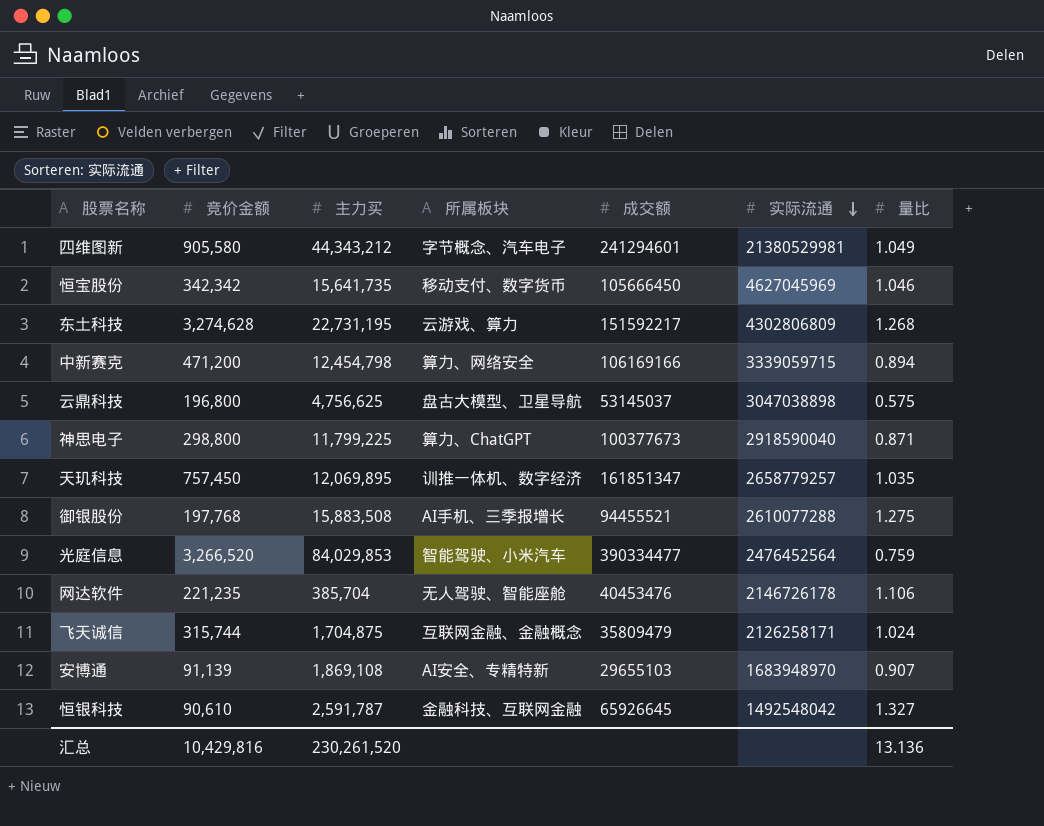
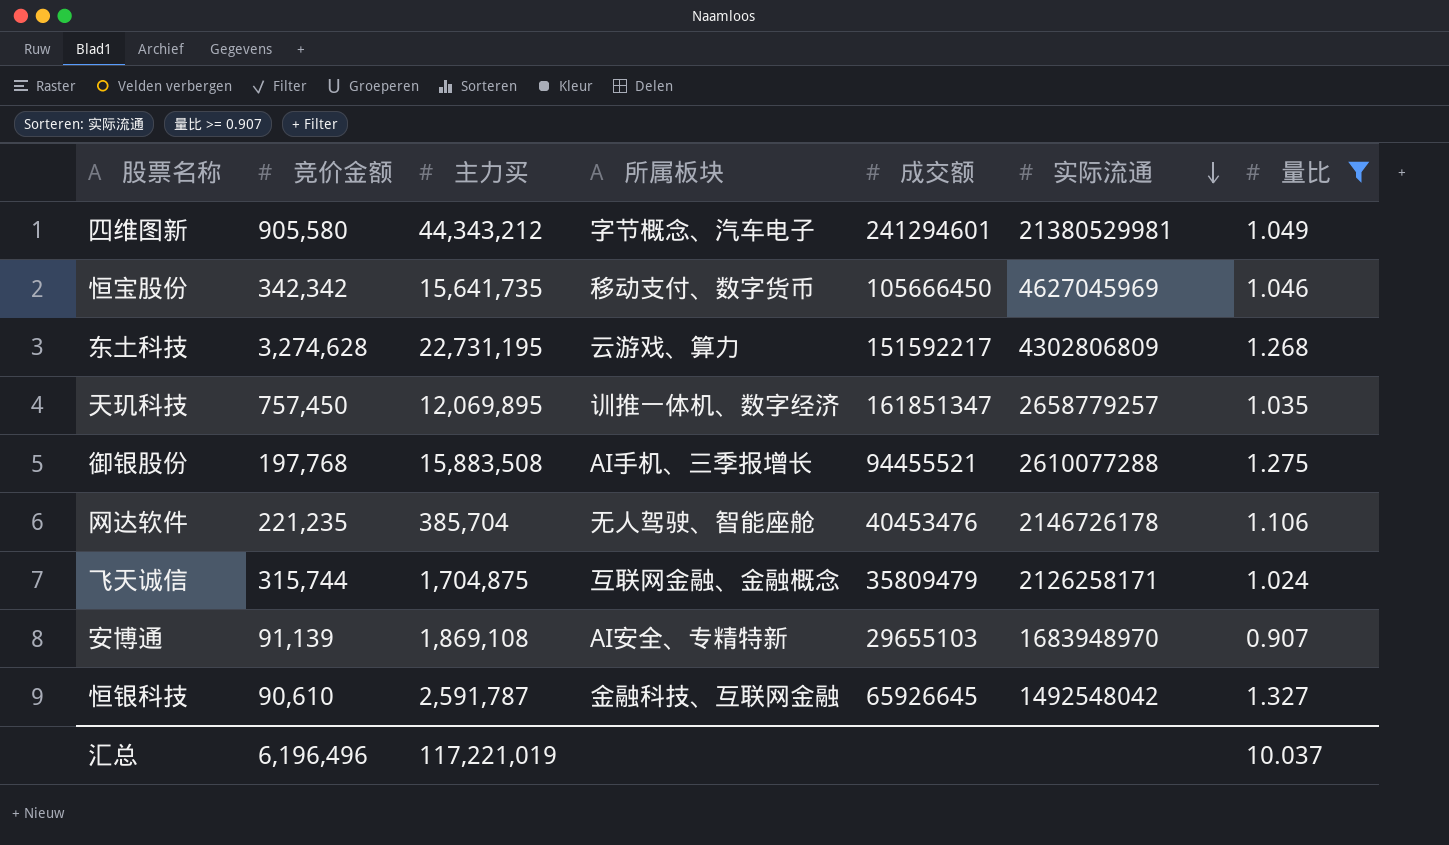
filter: none -> 量比 >= 0.907
汇总 | 竞价金额: 10,429,816 -> 6,196,496
汇总 | 主力买: 230,261,520 -> 117,221,019
汇总 | 量比: 13.136 -> 10.037

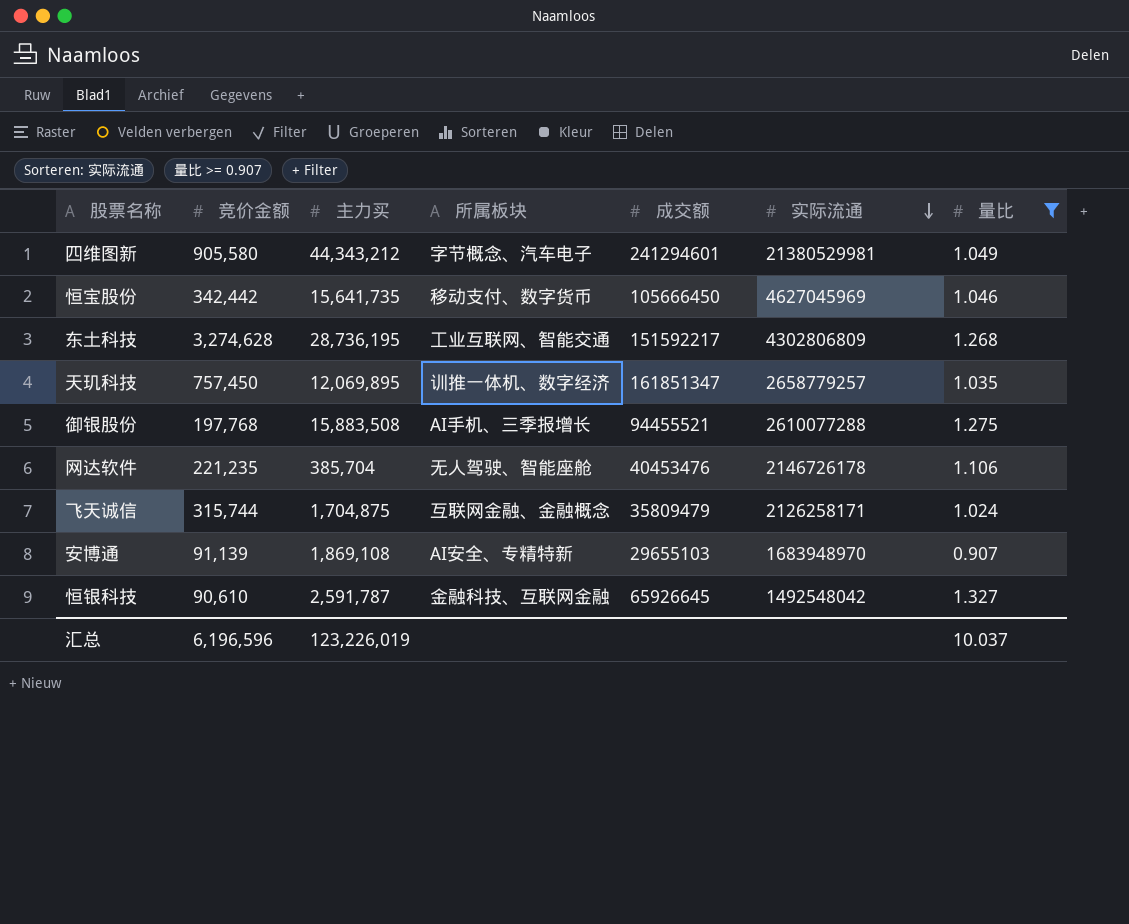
恒宝股份 | 竞价金额: 342,342 -> 342,442
东土科技 | 主力买: 22,731,195 -> 28,736,195
东土科技 | 所属板块: 云游戏、算力 -> 工业互联网、智能交通
汇总 | 竞价金额: 6,196,496 -> 6,196,596
汇总 | 主力买: 117,221,019 -> 123,226,019

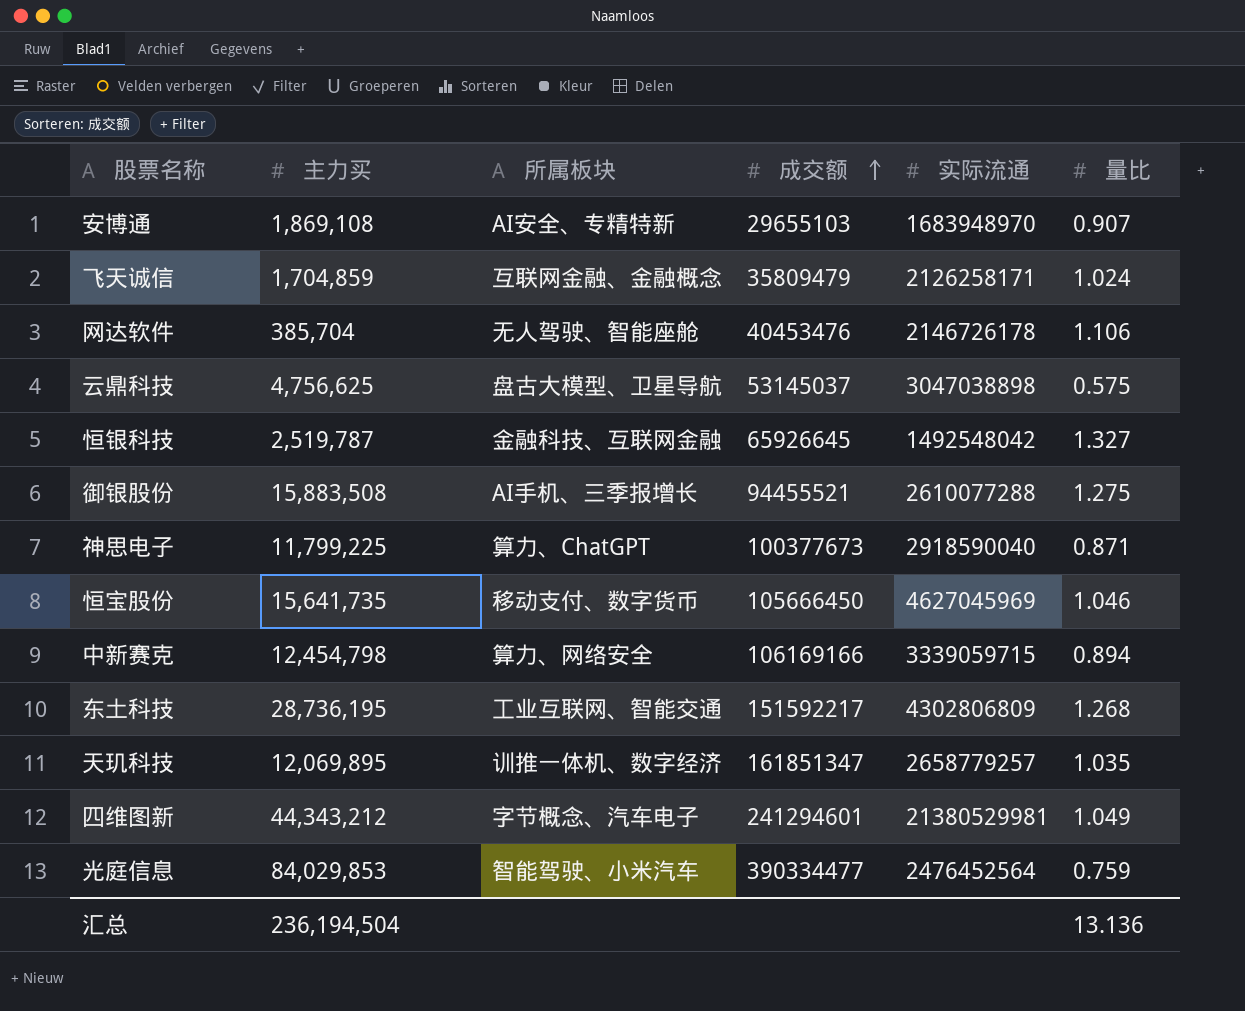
filter: 量比 >= 0.907 -> none
row order: 实际流通 descending -> 成交额 ascending
column 竞价金额 | position: 2 -> none
飞天诚信 | 主力买: 1,704,875 -> 1,704,859
恒银科技 | 主力买: 2,591,787 -> 2,519,787
汇总 | 主力买: 123,226,019 -> 236,194,504
汇总 | 量比: 10.037 -> 13.136

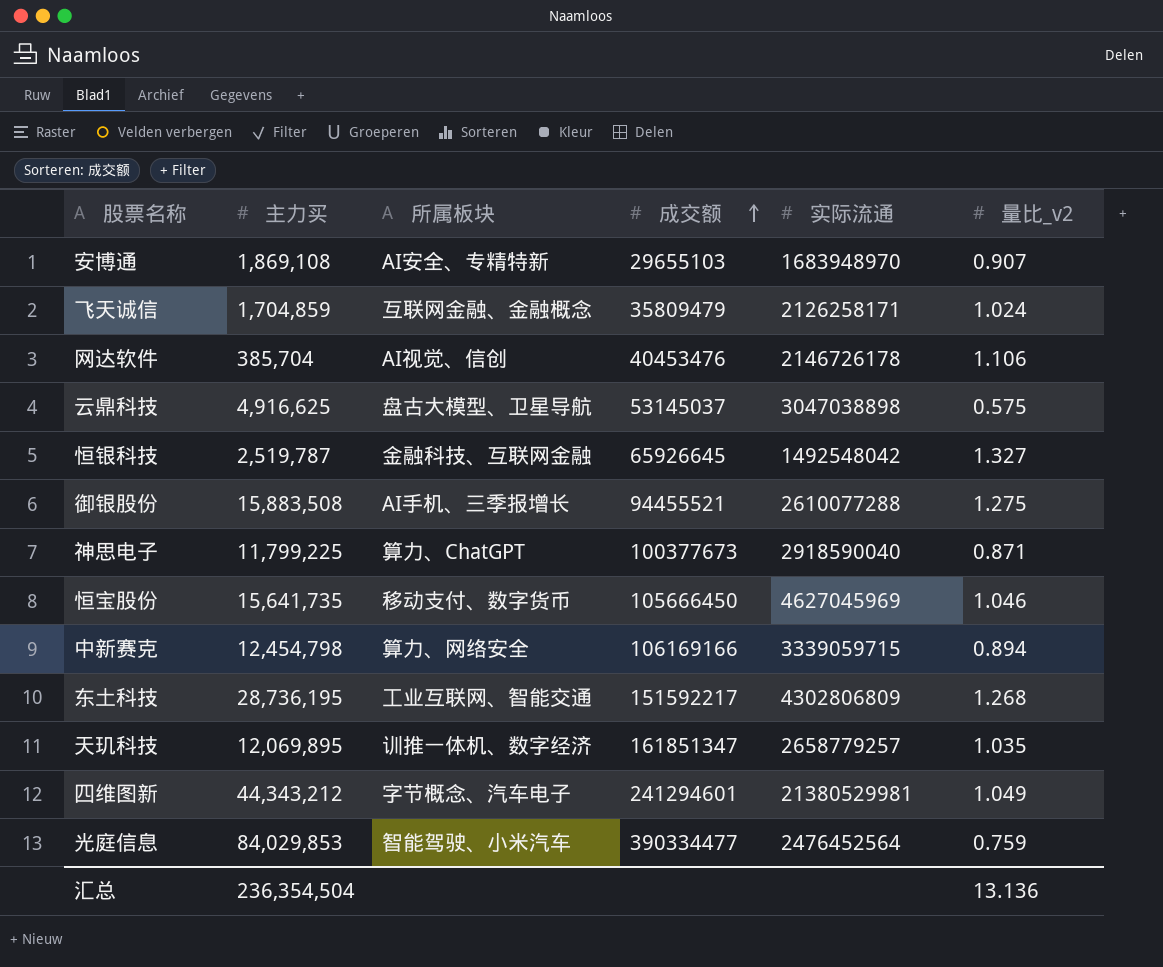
column name: 量比 -> 量比_v2
网达软件 | 所属板块: 无人驾驶、智能座舱 -> AI视觉、信创
云鼎科技 | 主力买: 4,756,625 -> 4,916,625
汇总 | 主力买: 236,194,504 -> 236,354,504

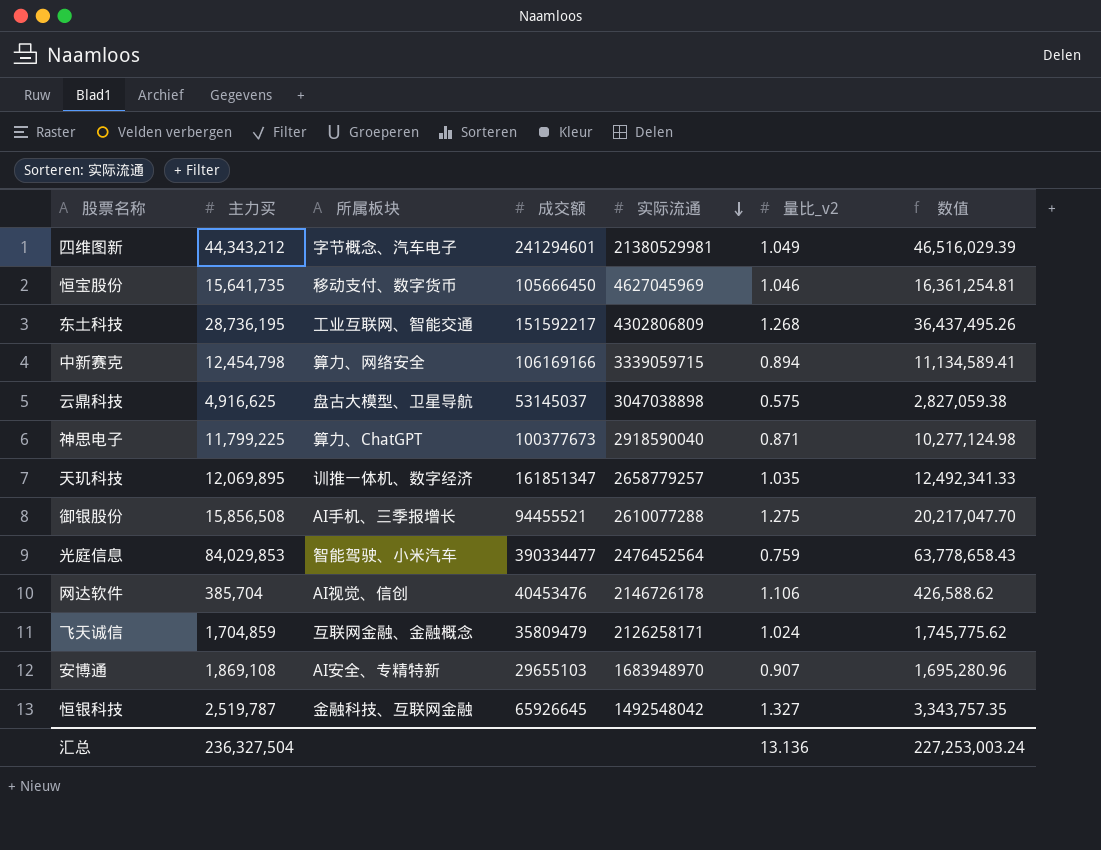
row order: 成交额 ascending -> 实际流通 descending
column 数值 | formula: none -> [主力买] * [量比_v2]
御银股份 | 主力买: 15,883,508 -> 15,856,508
汇总 | 主力买: 236,354,504 -> 236,327,504

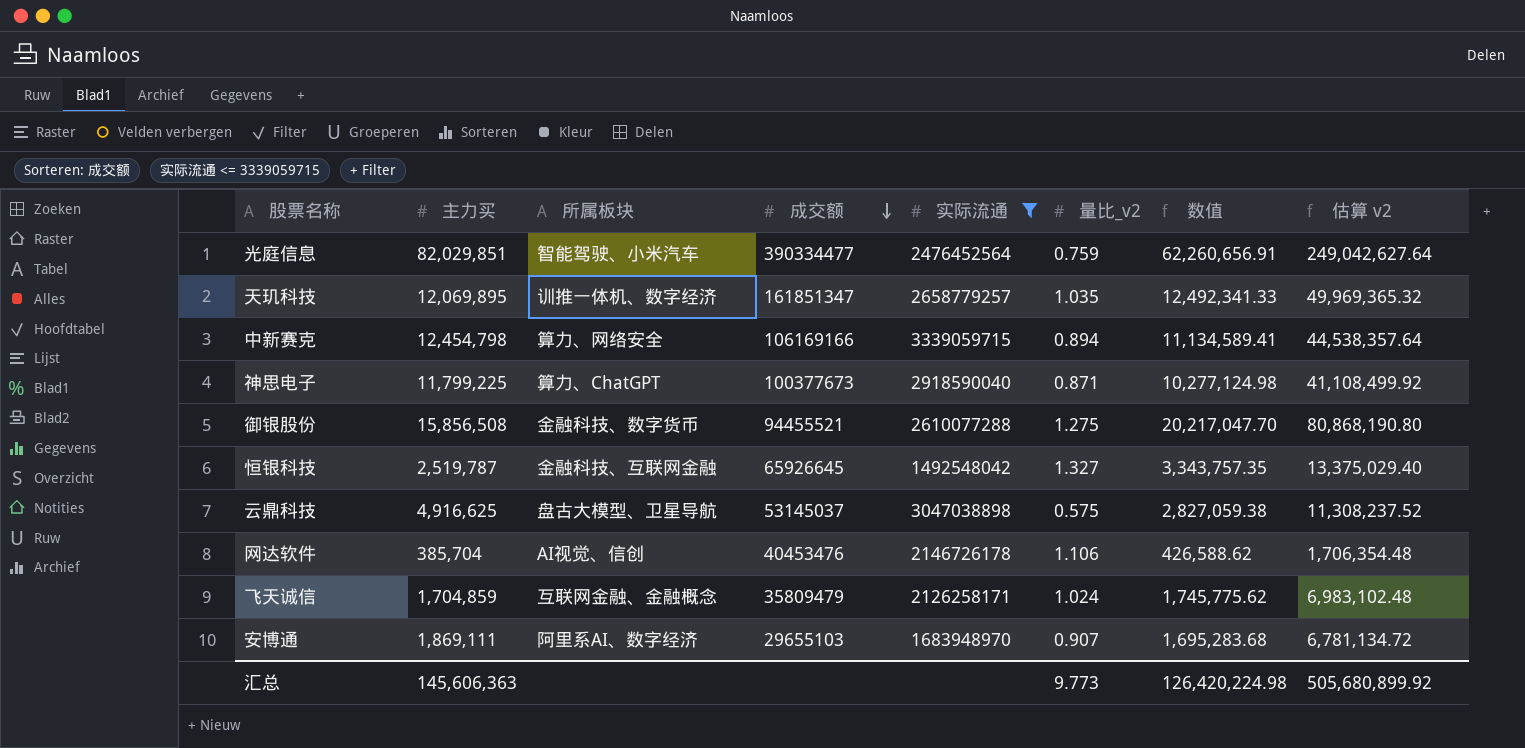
filter: none -> 实际流通 <= 3339059715
row order: 实际流通 descending -> 成交额 descending
column 估算 v2 | formula: none -> [数值] * 4
光庭信息 | 主力买: 84,029,853 -> 82,029,851
光庭信息 | 数值: 63,778,658.43 -> 62,260,656.91
御银股份 | 所属板块: AI手机、三季报增长 -> 金融科技、数字货币
安博通 | 主力买: 1,869,108 -> 1,869,111
安博通 | 所属板块: AI安全、专精特新 -> 阿里系AI、数字经济
安博通 | 数值: 1,695,280.96 -> 1,695,283.68
汇总 | 主力买: 236,327,504 -> 145,606,363
汇总 | 量比_v2: 13.136 -> 9.773
汇总 | 数值: 227,253,003.24 -> 126,420,224.98

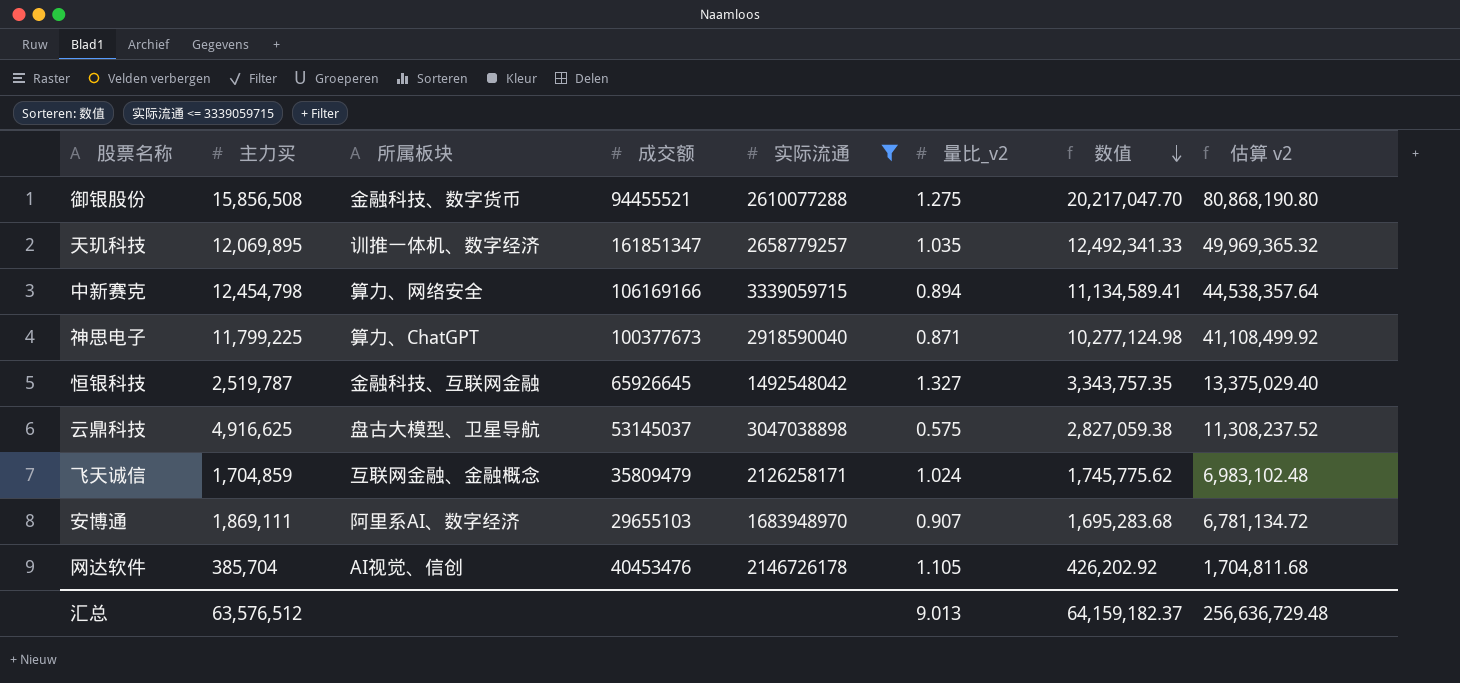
row order: 成交额 descending -> 数值 descending
row 光庭信息: 82,029,851 | 智能驾驶、小米汽车 | 390334477 | 2476452564 | 0.759 | 62,260,656.91 | 249,042,627.64 -> none
网达软件 | 量比_v2: 1.106 -> 1.105
网达软件 | 数值: 426,588.62 -> 426,202.92
网达软件 | 估算 v2: 1,706,354.48 -> 1,704,811.68
汇总 | 主力买: 145,606,363 -> 63,576,512
汇总 | 量比_v2: 9.773 -> 9.013
汇总 | 数值: 126,420,224.98 -> 64,159,182.37
汇总 | 估算 v2: 505,680,899.92 -> 256,636,729.48

